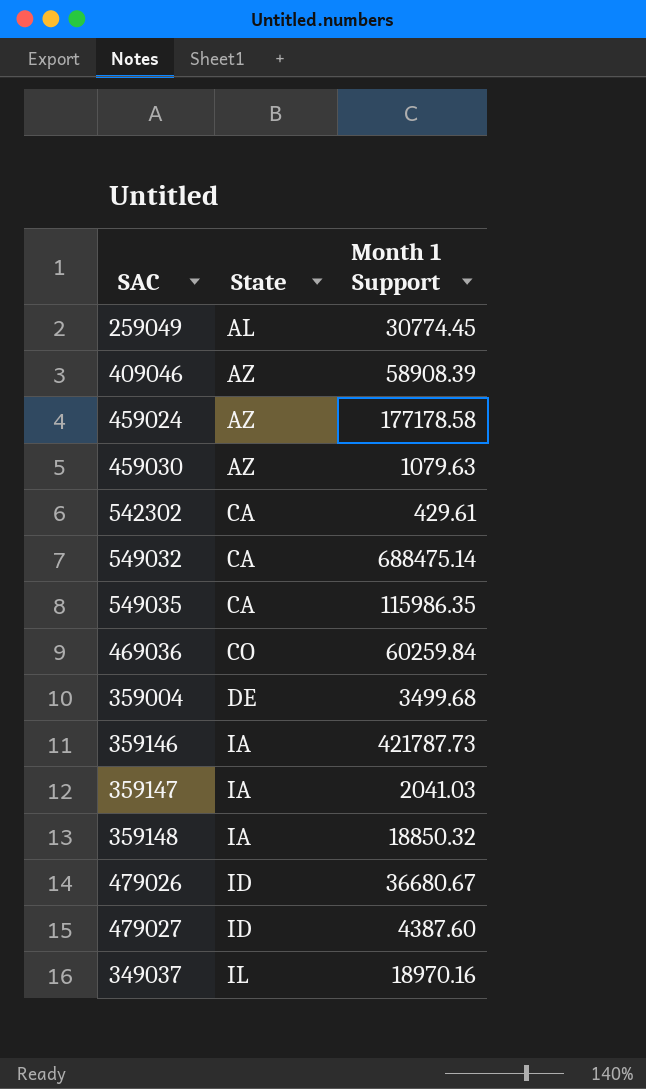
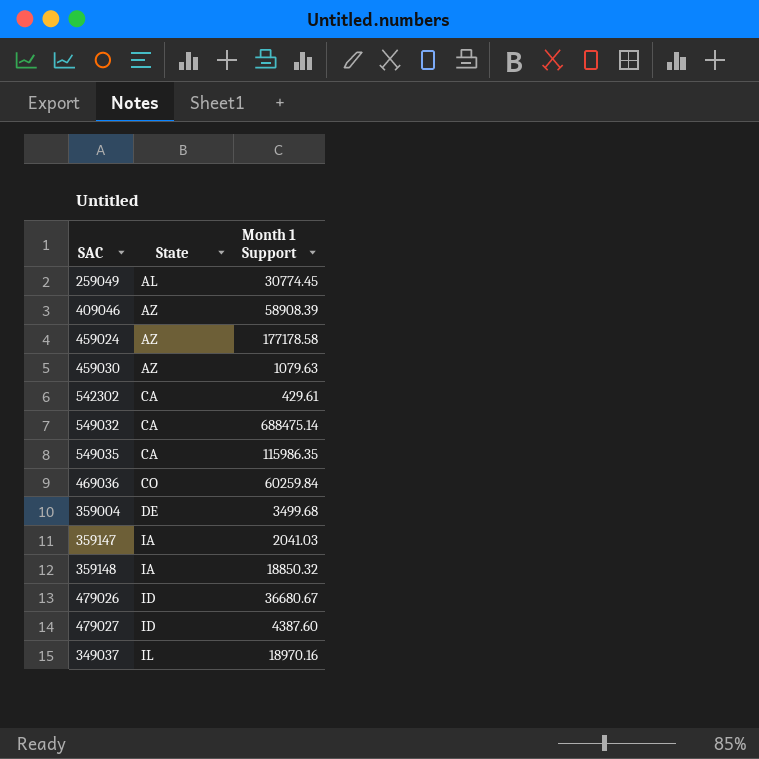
row 359146: IA | 421787.73 -> none

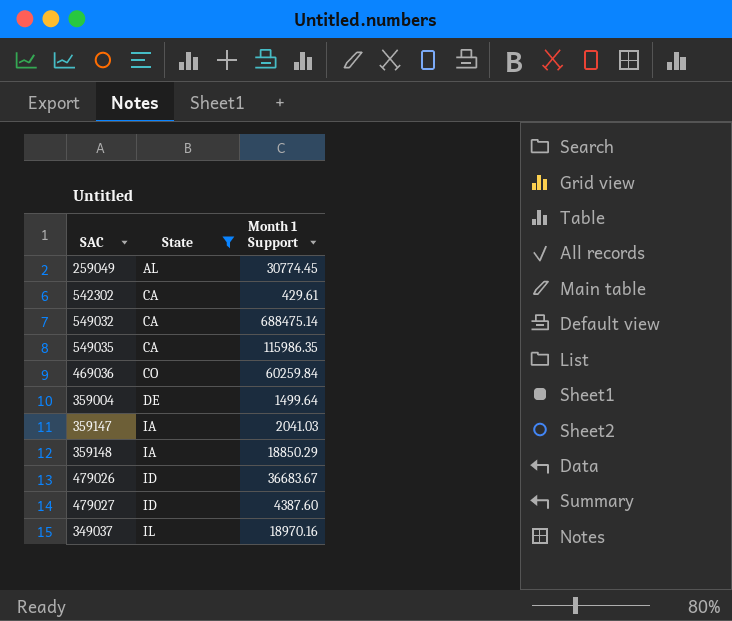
filter: none -> State != AZ
359004 | Month 1 Support: 3499.68 -> 1499.64
359148 | Month 1 Support: 18850.32 -> 18850.29
479026 | Month 1 Support: 36680.67 -> 36683.67

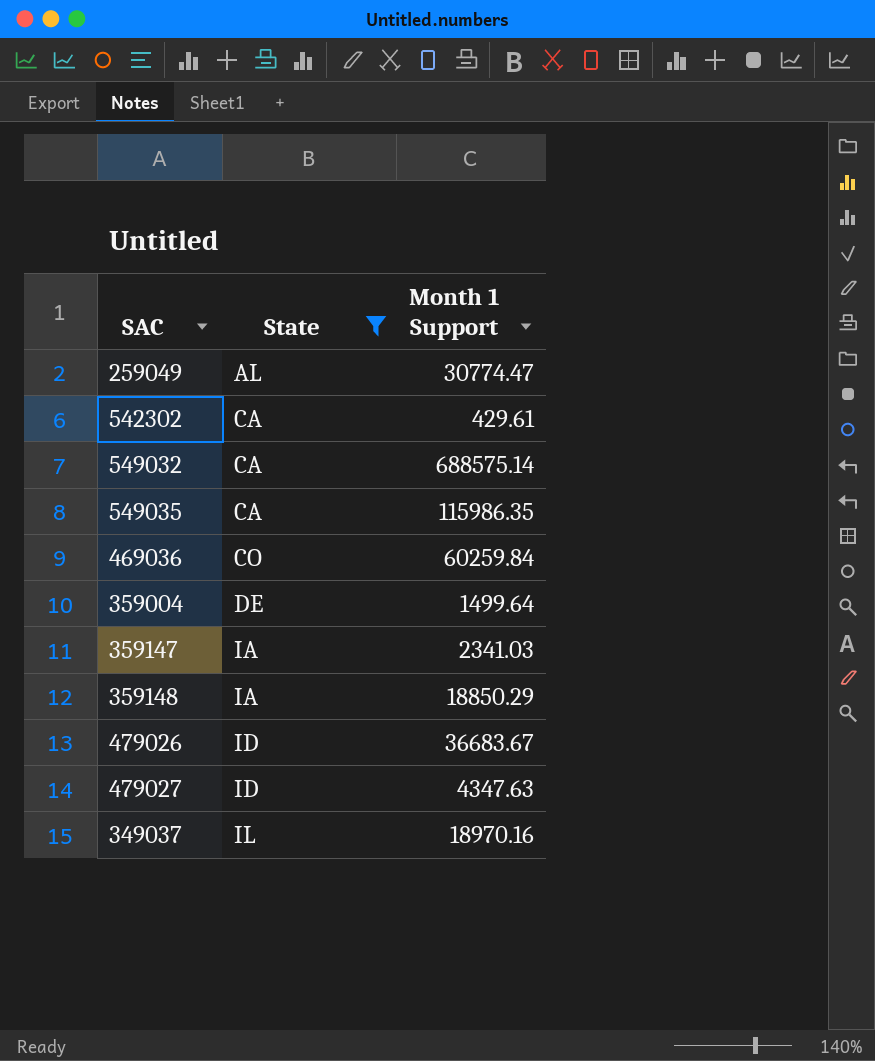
259049 | Month 1 Support: 30774.45 -> 30774.47
549032 | Month 1 Support: 688475.14 -> 688575.14
359147 | Month 1 Support: 2041.03 -> 2341.03
479027 | Month 1 Support: 4387.60 -> 4347.63

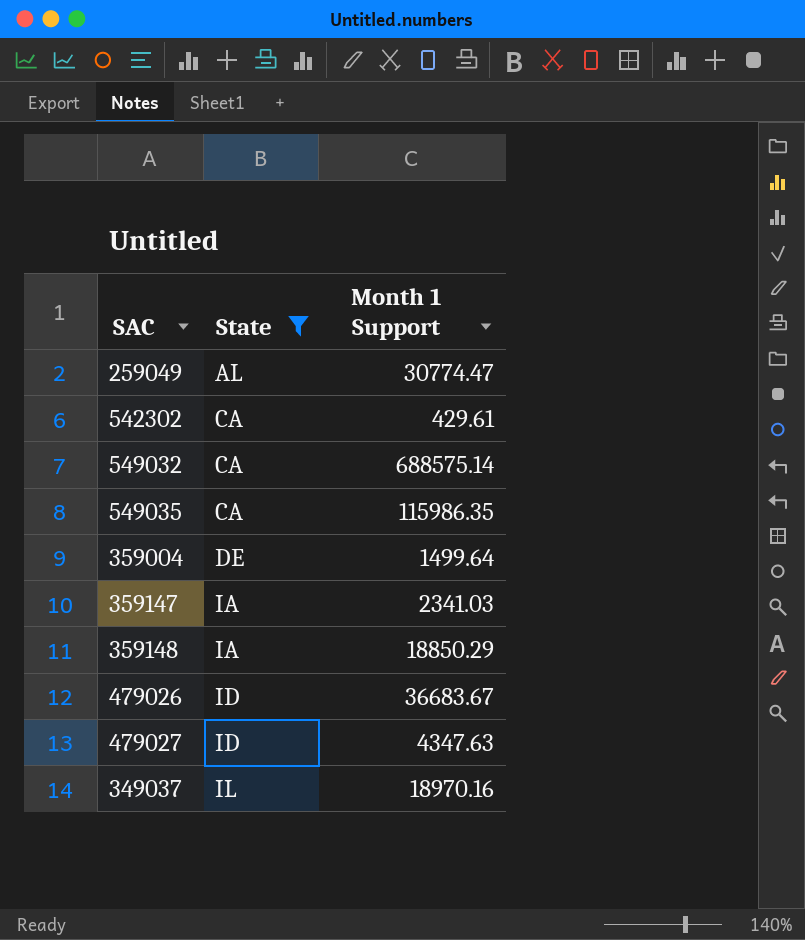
row 469036: CO | 60259.84 -> none

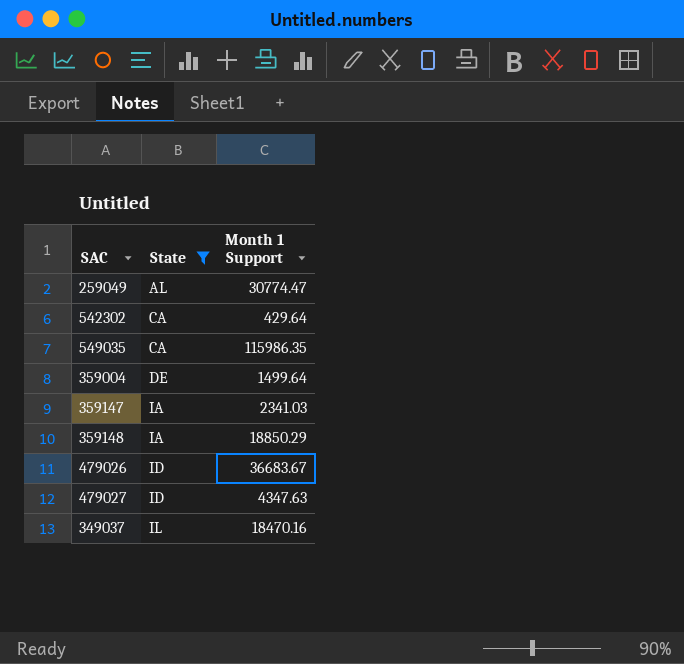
row 549032: CA | 688575.14 -> none
542302 | Month 1 Support: 429.61 -> 429.64
349037 | Month 1 Support: 18970.16 -> 18470.16

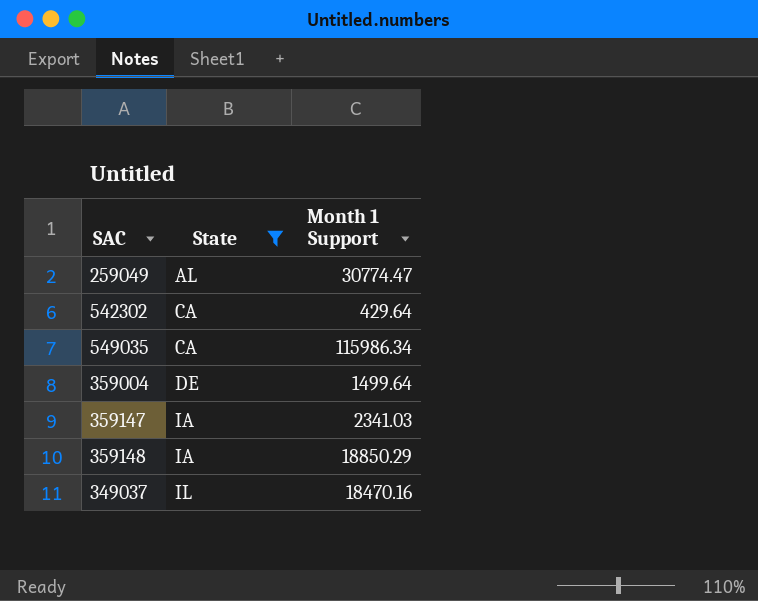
row 479026: ID | 36683.67 -> none
row 479027: ID | 4347.63 -> none
549035 | Month 1 Support: 115986.35 -> 115986.34

